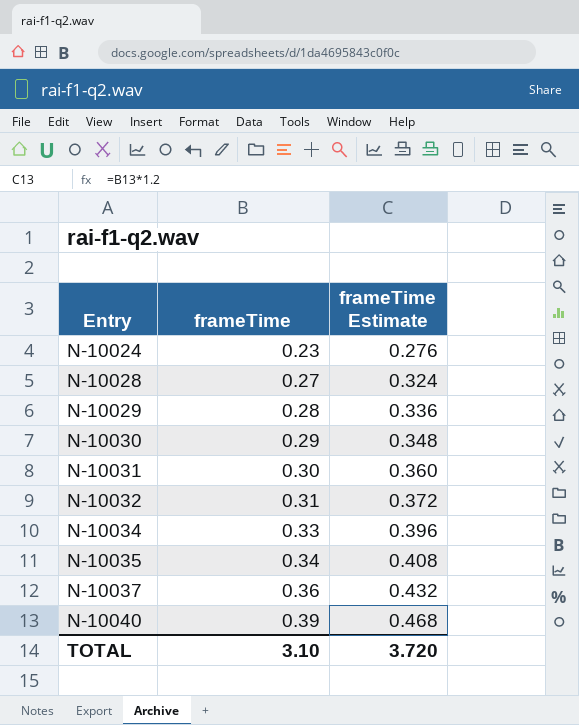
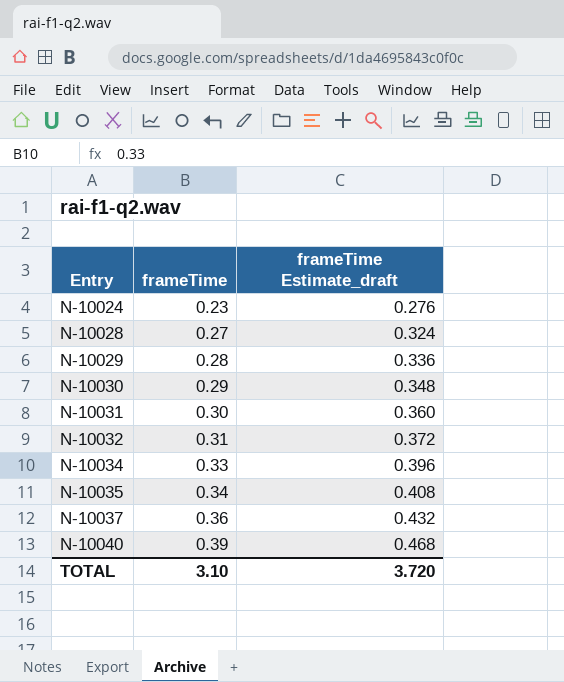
column name: frameTime Estimate -> frameTime Estimate_draft

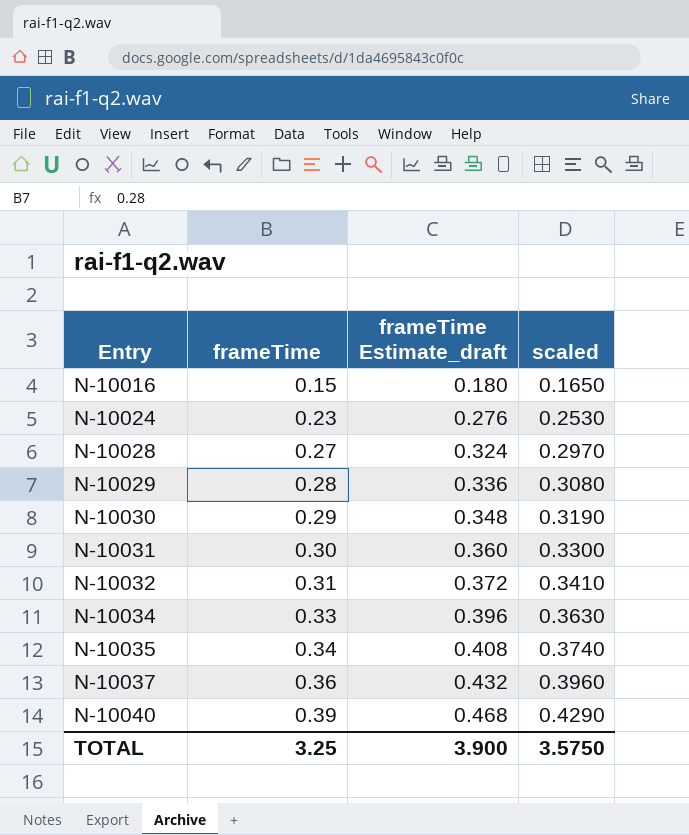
column scaled | formula: none -> [frameTime] * 1.1
row N-10016: none -> 0.15 | 0.180 | 0.1650
TOTAL | frameTime: 3.10 -> 3.25
TOTAL | frameTime Estimate_draft: 3.720 -> 3.900

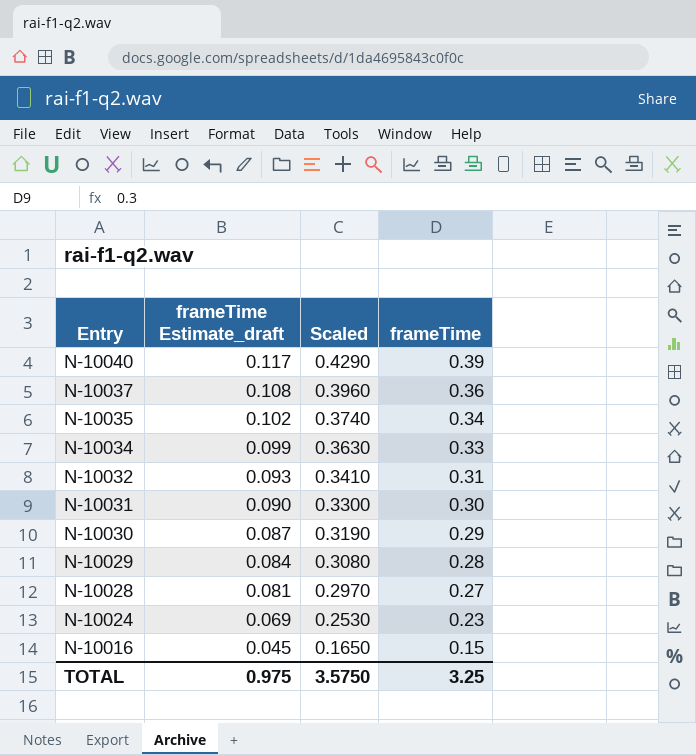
row order: Entry ascending -> Entry descending
column frameTime Estimate_draft | formula: [frameTime] * 1.2 -> [frameTime] * 0.3
column name: scaled -> Scaled
column frameTime | position: 2 -> 4
TOTAL | frameTime Estimate_draft: 3.900 -> 0.975

